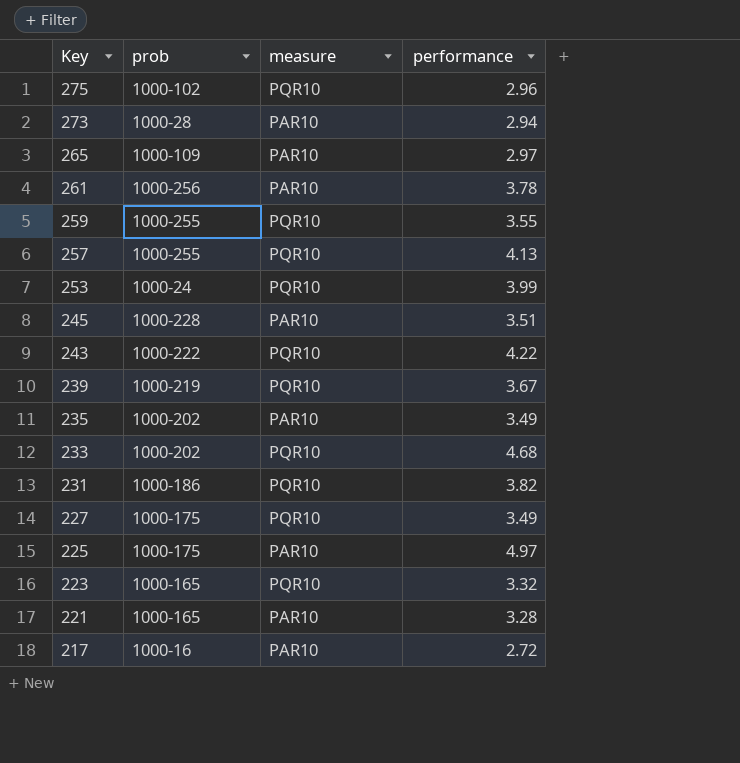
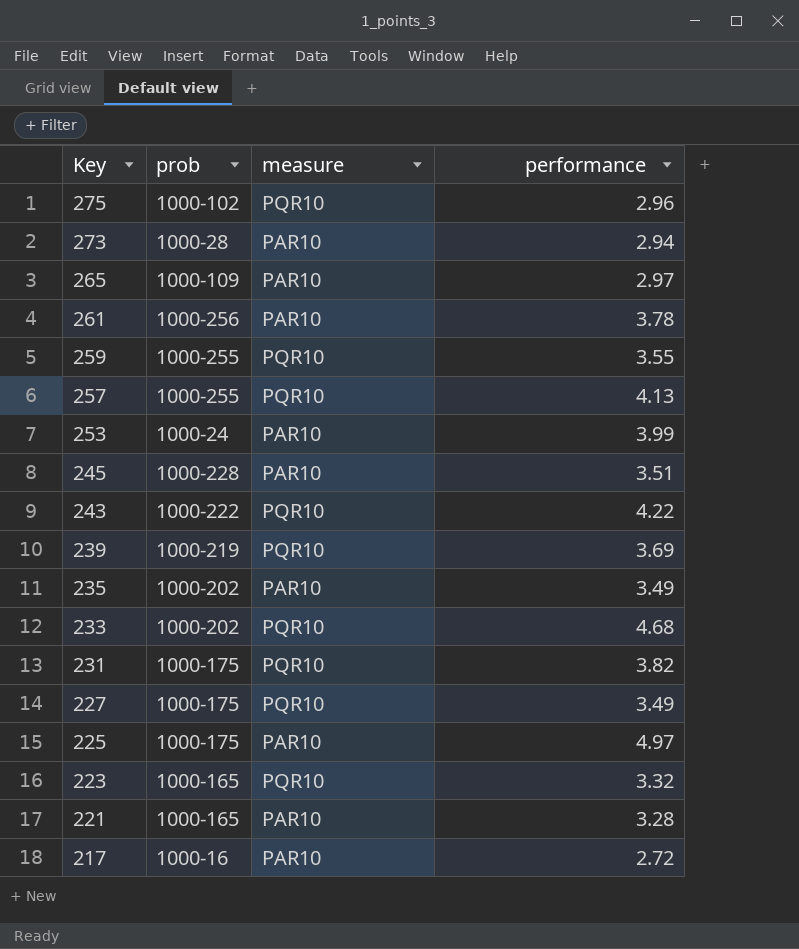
253 | measure: PQR10 -> PAR10
239 | performance: 3.67 -> 3.69
231 | prob: 1000-186 -> 1000-175

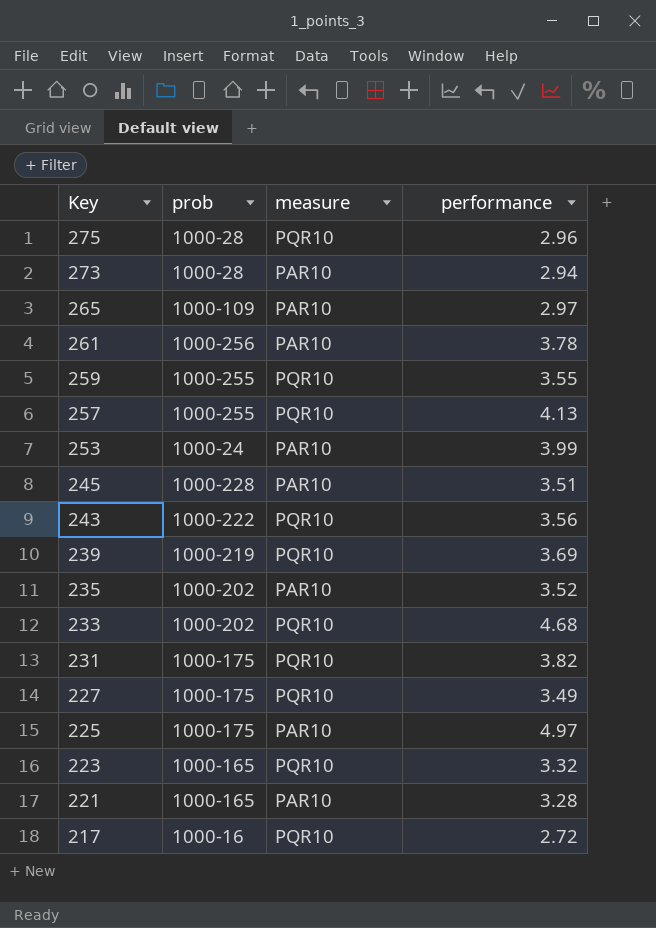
275 | prob: 1000-102 -> 1000-28
243 | performance: 4.22 -> 3.56
235 | performance: 3.49 -> 3.52
217 | measure: PAR10 -> PQR10

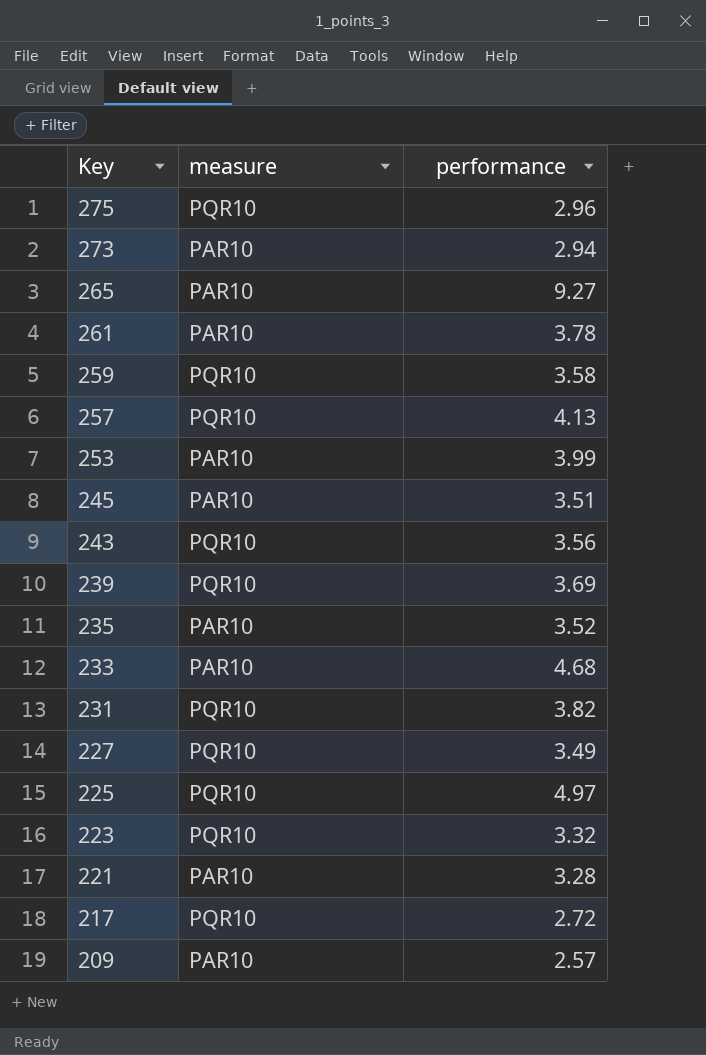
column prob | position: 2 -> none
265 | performance: 2.97 -> 9.27
259 | performance: 3.55 -> 3.58
233 | measure: PQR10 -> PAR10
225 | measure: PAR10 -> PQR10
row 209: none -> PAR10 | 2.57

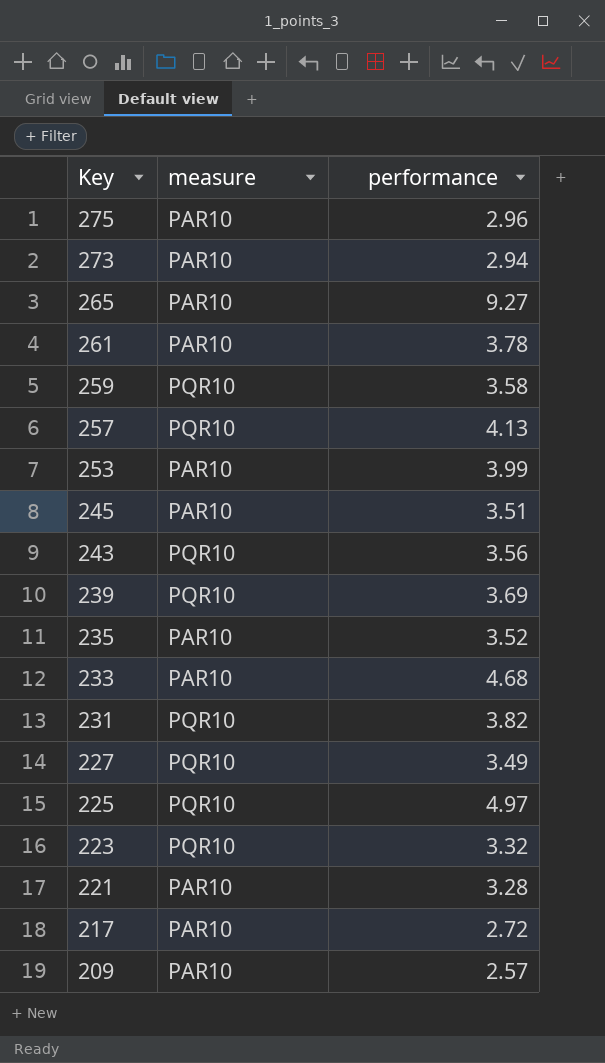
275 | measure: PQR10 -> PAR10
217 | measure: PQR10 -> PAR10

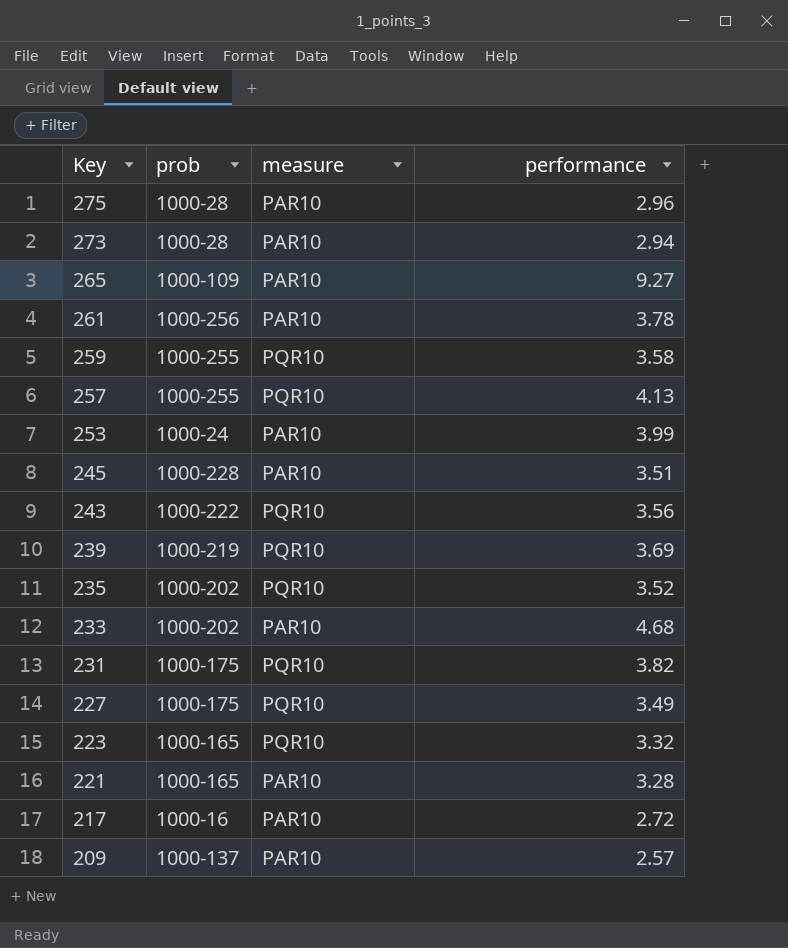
column prob | position: none -> 2
row 225: PQR10 | 4.97 -> none
235 | measure: PAR10 -> PQR10

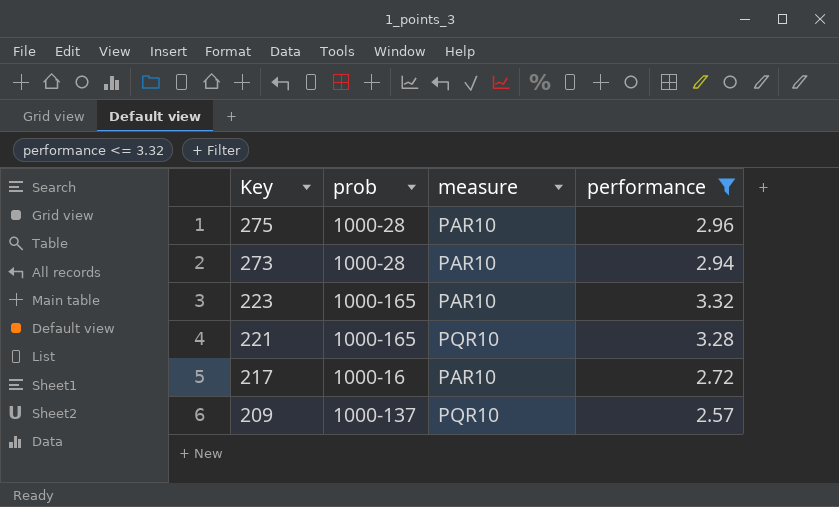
filter: none -> performance <= 3.32
223 | measure: PQR10 -> PAR10
221 | measure: PAR10 -> PQR10
209 | measure: PAR10 -> PQR10

